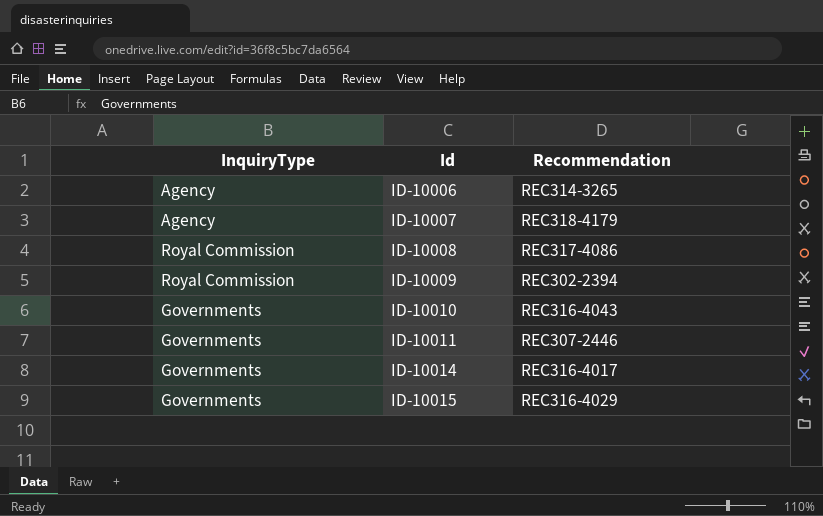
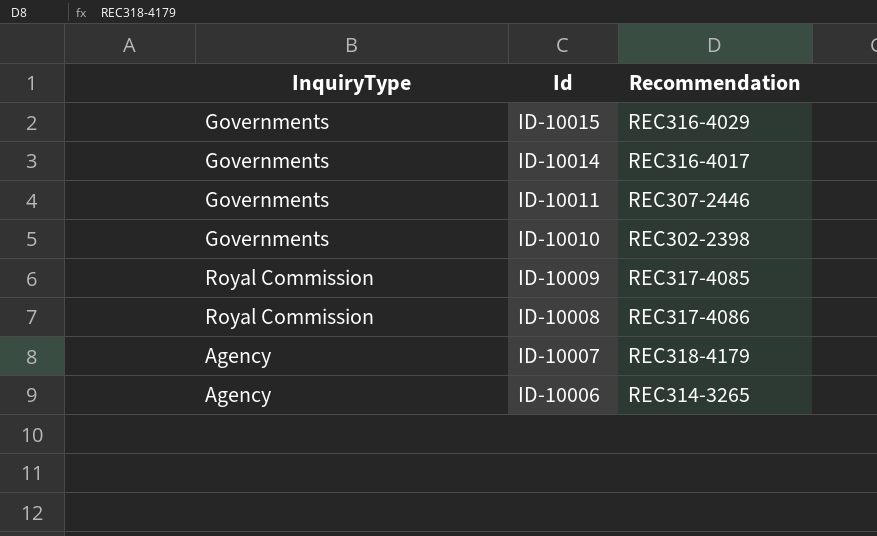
row order: Id ascending -> Id descending
ID-10010 | Recommendation: REC316-4043 -> REC302-2398
ID-10009 | Recommendation: REC302-2394 -> REC317-4085

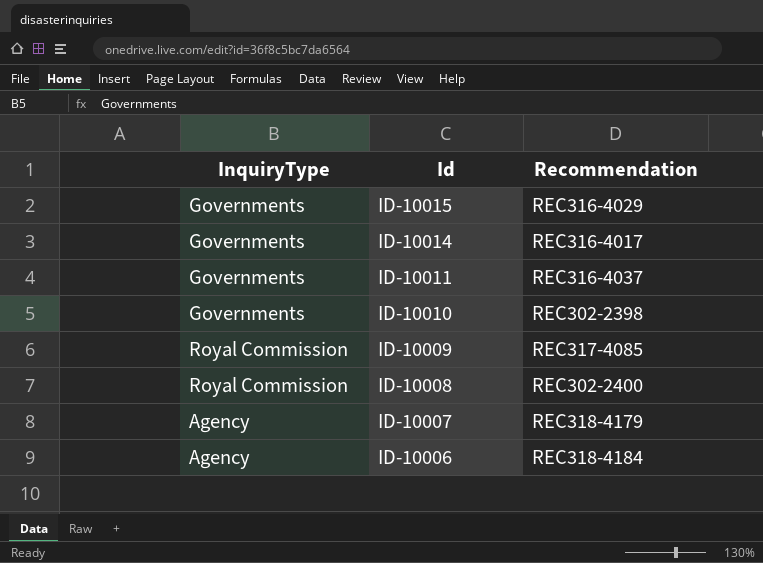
ID-10011 | Recommendation: REC307-2446 -> REC316-4037
ID-10008 | Recommendation: REC317-4086 -> REC302-2400
ID-10006 | Recommendation: REC314-3265 -> REC318-4184

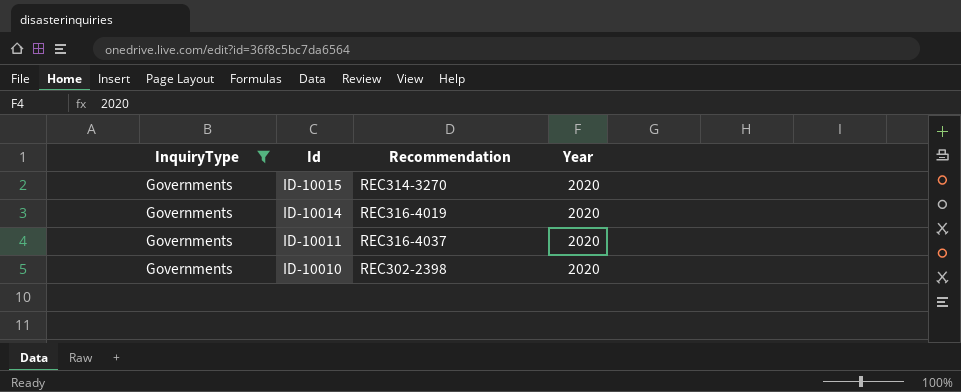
filter: none -> InquiryType = Governments
column Year | position: none -> 4
ID-10015 | Recommendation: REC316-4029 -> REC314-3270
ID-10014 | Recommendation: REC316-4017 -> REC316-4019

